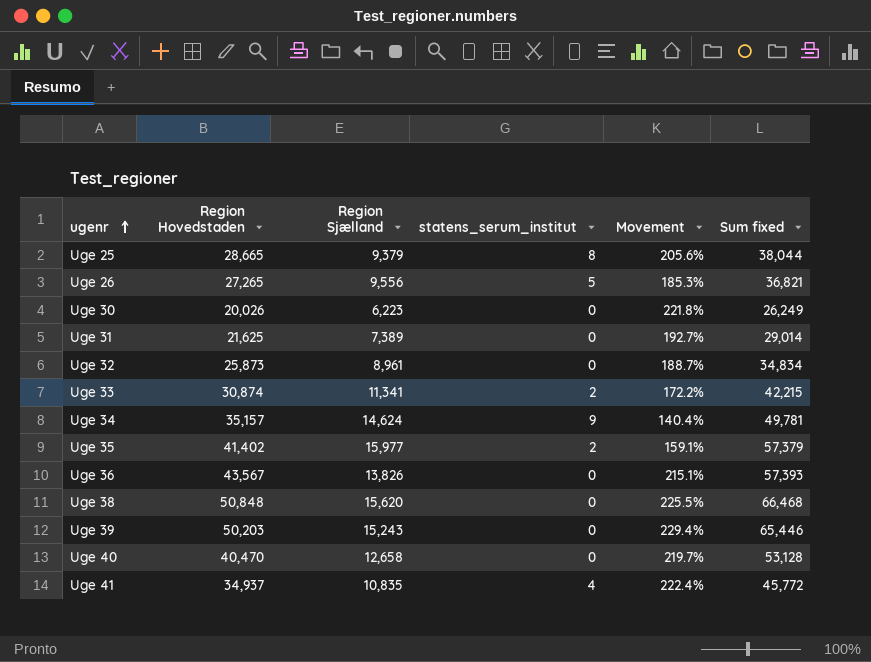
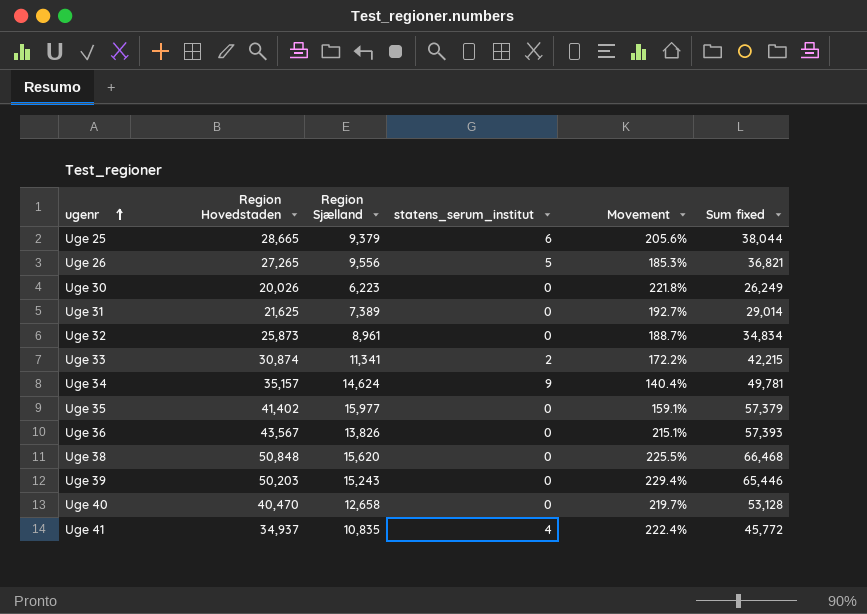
Uge 25 | statens_serum_institut: 8 -> 6
Uge 35 | statens_serum_institut: 2 -> 0

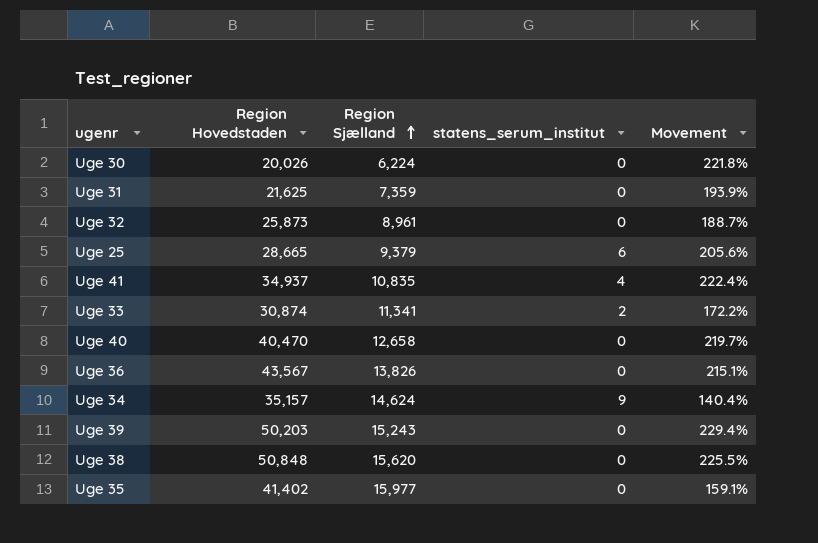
row order: ugenr ascending -> Region Sjælland ascending
column Sum fixed | formula: [Region Hovedstaden] + [Region Sjælland] -> none
row Uge 26: 27,265 | 9,556 | 5 | 185.3% | 36,821 -> none
Uge 30 | Region Sjælland: 6,223 -> 6,224
Uge 31 | Region Sjælland: 7,389 -> 7,359
Uge 31 | Movement: 192.7% -> 193.9%

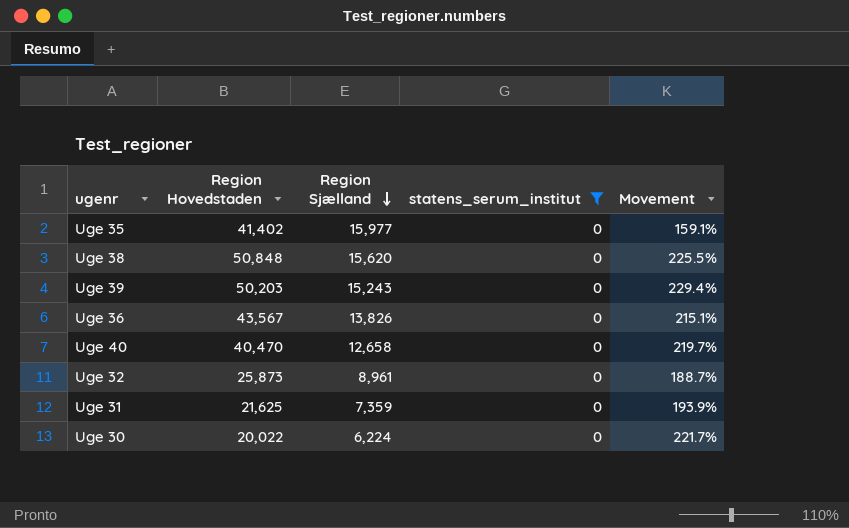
filter: none -> statens_serum_institut = 0
row order: Region Sjælland ascending -> Region Sjælland descending
Uge 30 | Region Hovedstaden: 20,026 -> 20,022
Uge 30 | Movement: 221.8% -> 221.7%

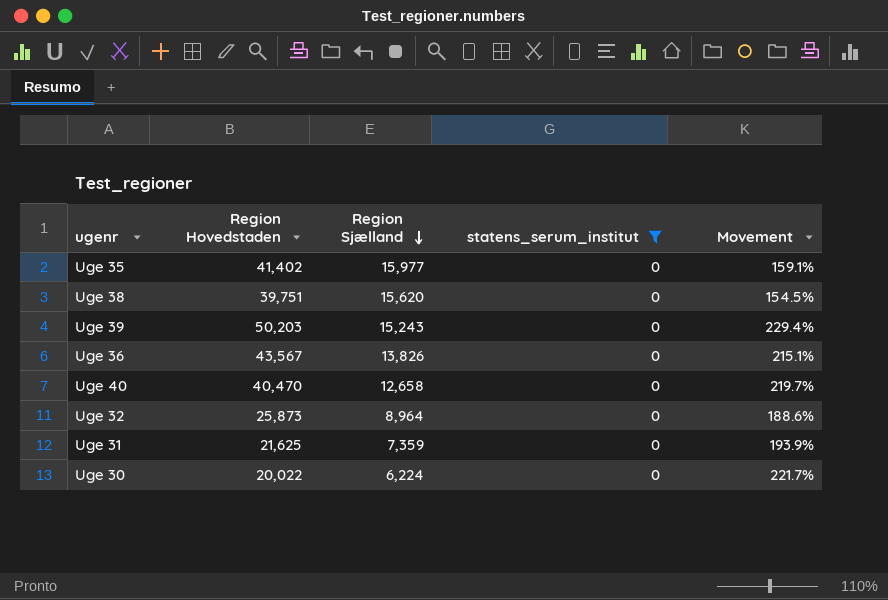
Uge 38 | Region Hovedstaden: 50,848 -> 39,751
Uge 38 | Movement: 225.5% -> 154.5%
Uge 32 | Region Sjælland: 8,961 -> 8,964
Uge 32 | Movement: 188.7% -> 188.6%

